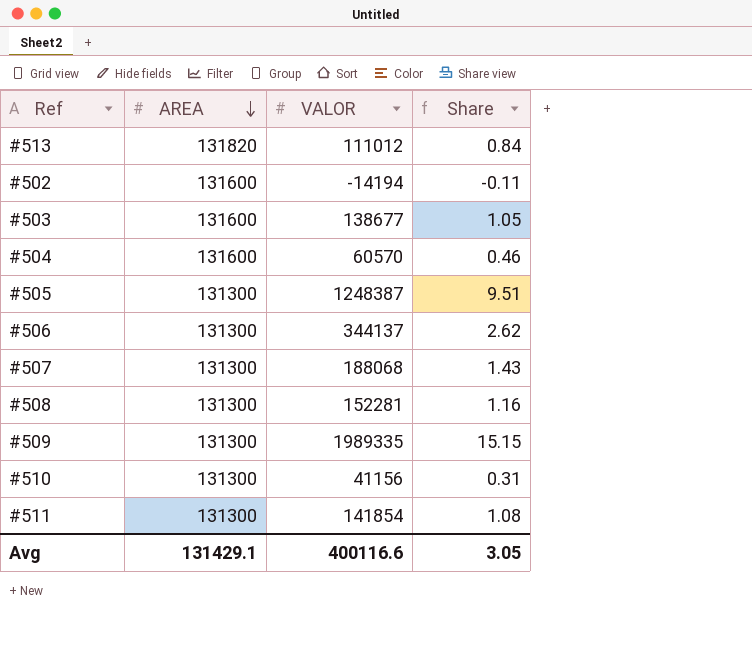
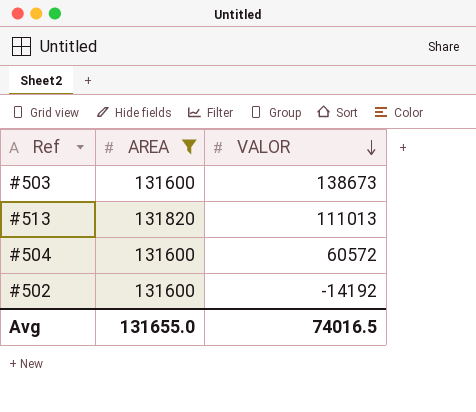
filter: none -> AREA != 131300
row order: AREA descending -> VALOR descending
column Share | formula: [VALOR] / [AREA] -> none
#503 | VALOR: 138677 -> 138673
#513 | VALOR: 111012 -> 111013
#504 | VALOR: 60570 -> 60572
#502 | VALOR: -14194 -> -14192
Avg | AREA: 131429.1 -> 131655.0
Avg | VALOR: 400116.6 -> 74016.5

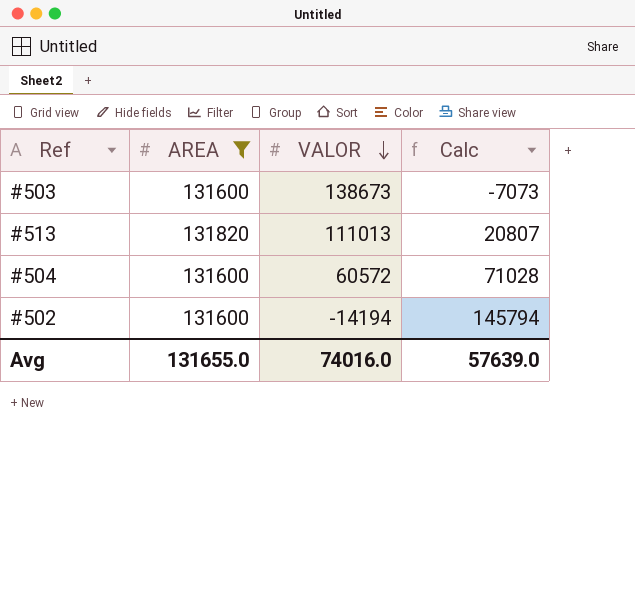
column Calc | formula: none -> [AREA] - [VALOR]
#502 | VALOR: -14192 -> -14194
Avg | VALOR: 74016.5 -> 74016.0

